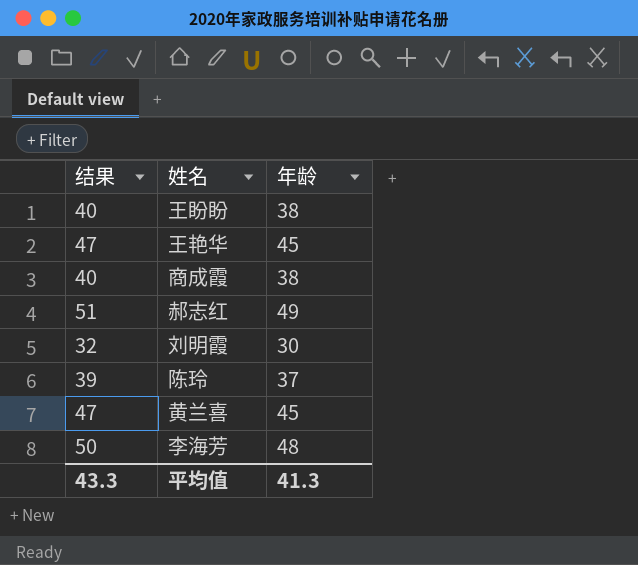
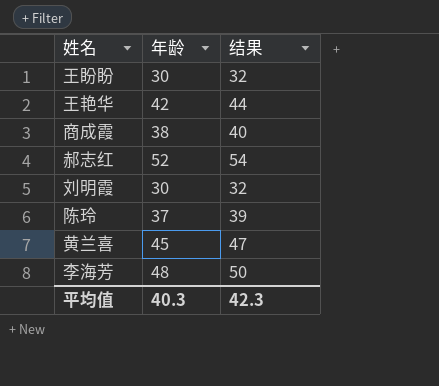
column 结果 | position: 1 -> 3
王盼盼 | 年龄: 38 -> 30
王盼盼 | 结果: 40 -> 32
王艳华 | 年龄: 45 -> 42
王艳华 | 结果: 47 -> 44
郝志红 | 年龄: 49 -> 52
郝志红 | 结果: 51 -> 54
平均值 | 年龄: 41.3 -> 40.3
平均值 | 结果: 43.3 -> 42.3

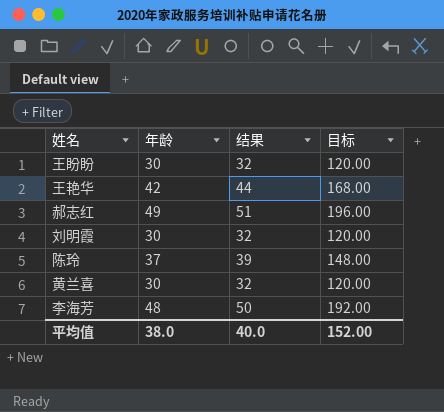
column 目标 | formula: none -> [年龄] * 4
row 商成霞: 38 | 40 -> none
郝志红 | 年龄: 52 -> 49
郝志红 | 结果: 54 -> 51
黄兰喜 | 年龄: 45 -> 30
黄兰喜 | 结果: 47 -> 32
平均值 | 年龄: 40.3 -> 38.0
平均值 | 结果: 42.3 -> 40.0

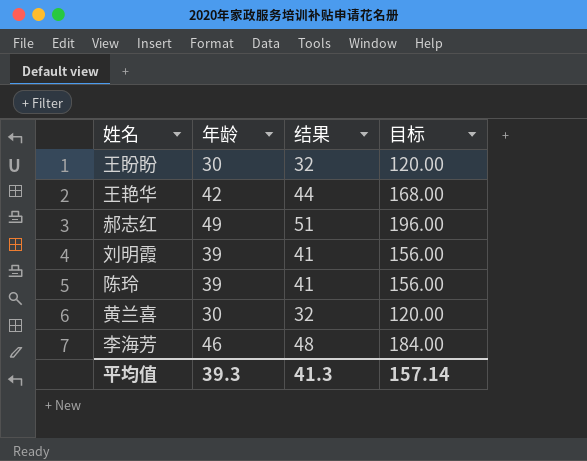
刘明霞 | 年龄: 30 -> 39
刘明霞 | 结果: 32 -> 41
刘明霞 | 目标: 120.00 -> 156.00
陈玲 | 年龄: 37 -> 39
陈玲 | 结果: 39 -> 41
陈玲 | 目标: 148.00 -> 156.00
李海芳 | 年龄: 48 -> 46
李海芳 | 结果: 50 -> 48
李海芳 | 目标: 192.00 -> 184.00
平均值 | 年龄: 38.0 -> 39.3
平均值 | 结果: 40.0 -> 41.3
平均值 | 目标: 152.00 -> 157.14

